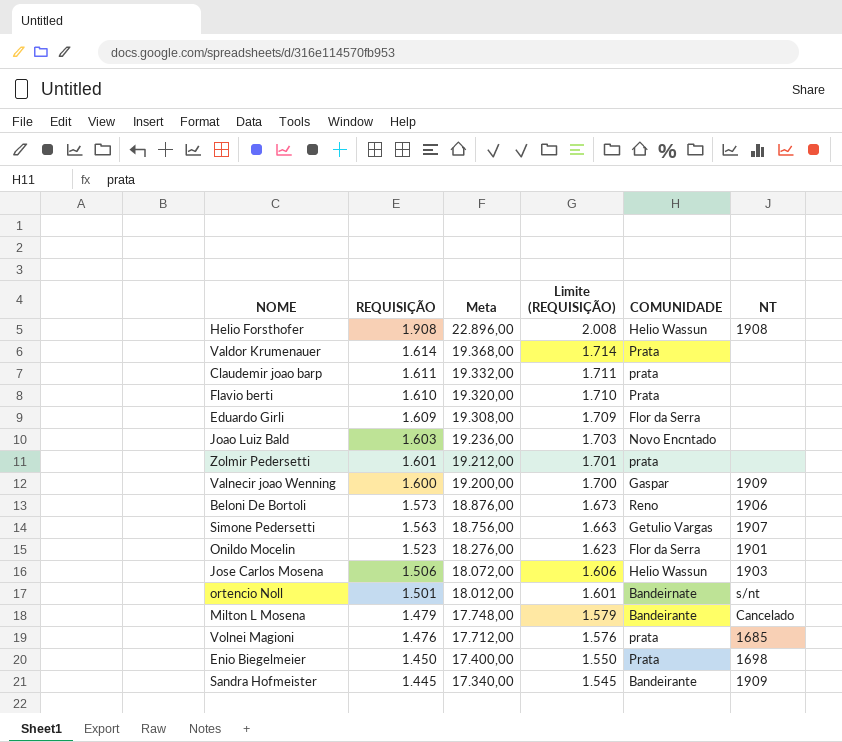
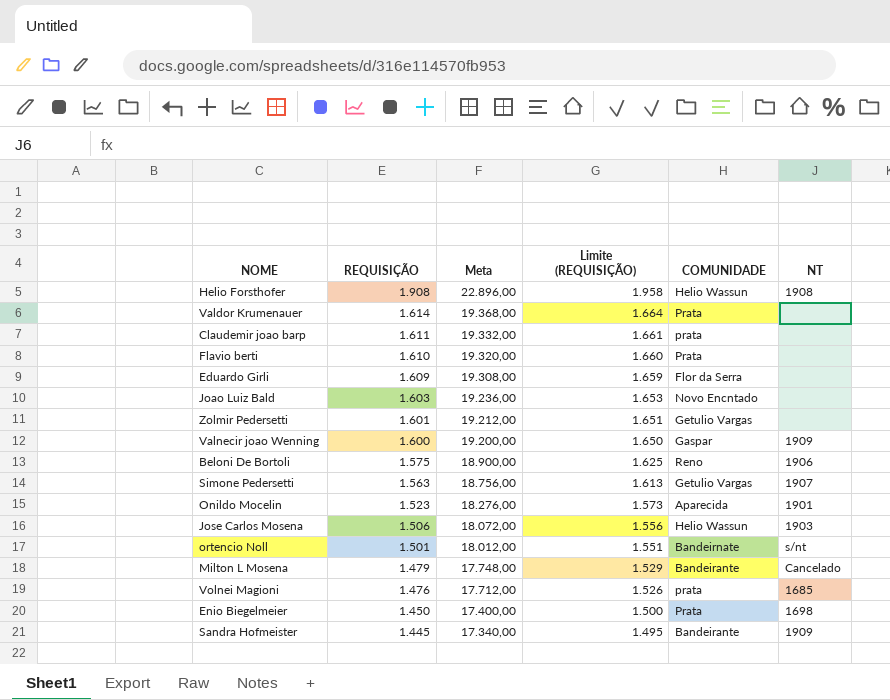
column Limite (REQUISIÇÃO) | formula: [REQUISIÇÃO] + 100 -> [REQUISIÇÃO] + 50
Zolmir Pedersetti | COMUNIDADE: prata -> Getulio Vargas
Beloni De Bortoli | REQUISIÇÃO: 1.573 -> 1.575
Beloni De Bortoli | Meta: 18.876,00 -> 18.900,00
Onildo Mocelin | COMUNIDADE: Flor da Serra -> Aparecida

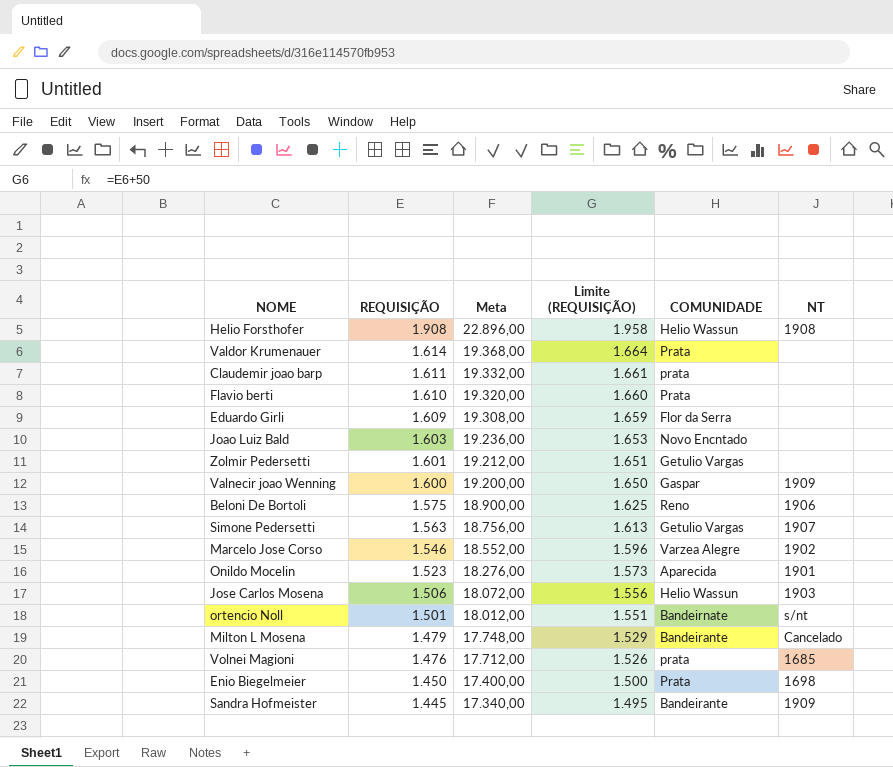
row Marcelo Jose Corso: none -> 1.546 | 18.552,00 | 1.596 | Varzea Alegre | 1902

